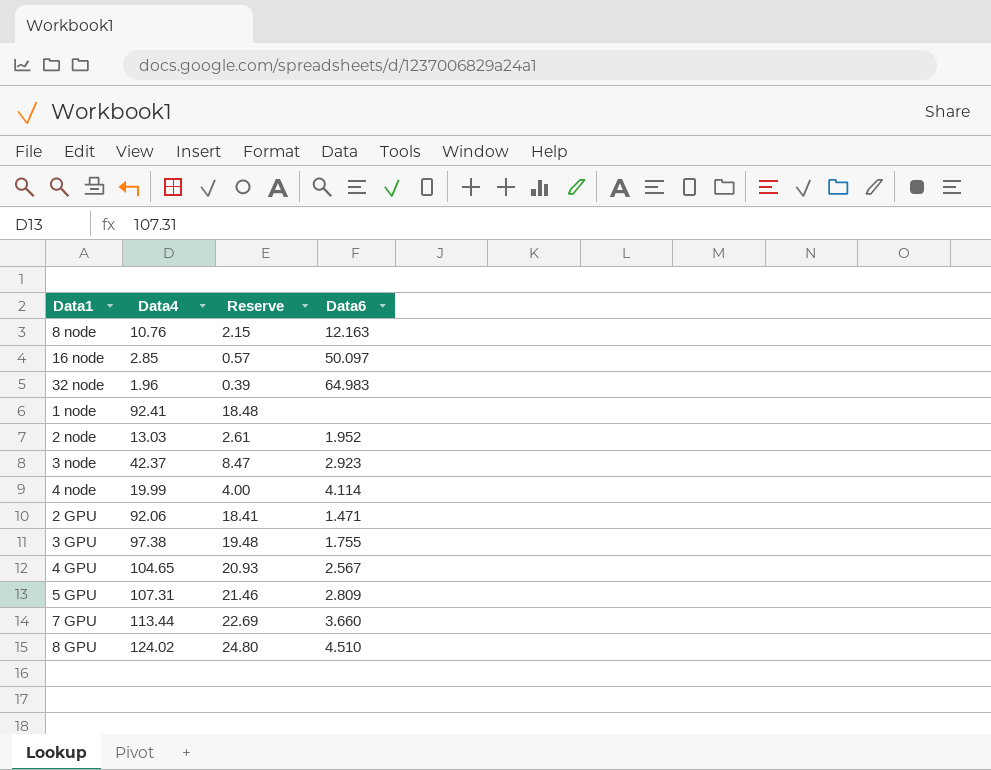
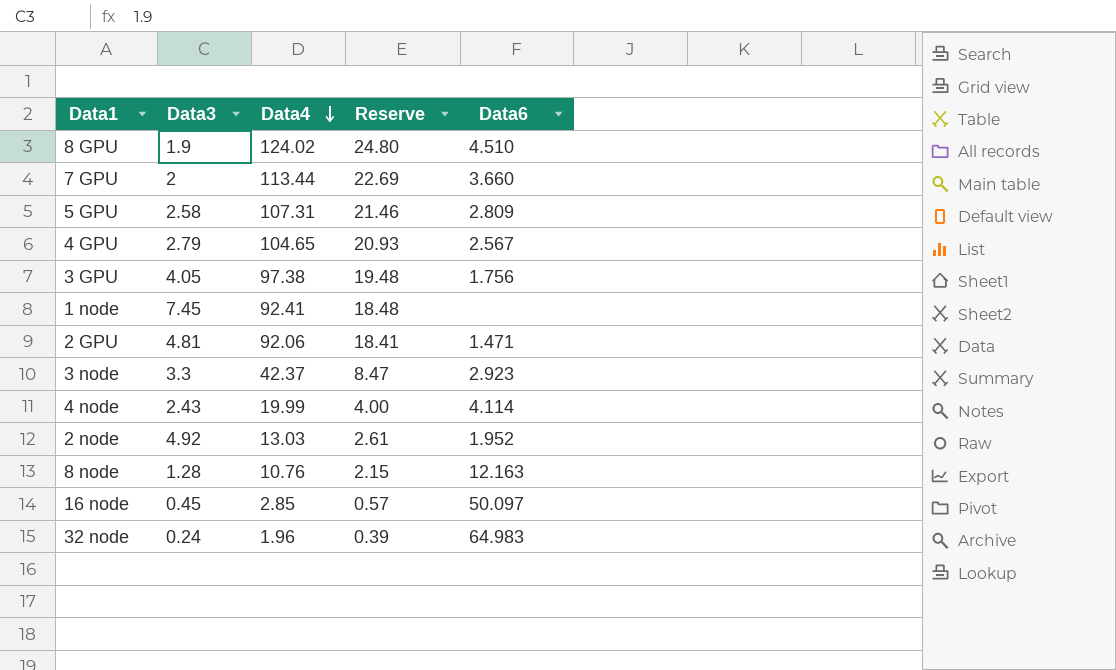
row order: none -> Data4 descending
column Data3 | position: none -> 2
3 GPU | Data6: 1.755 -> 1.756

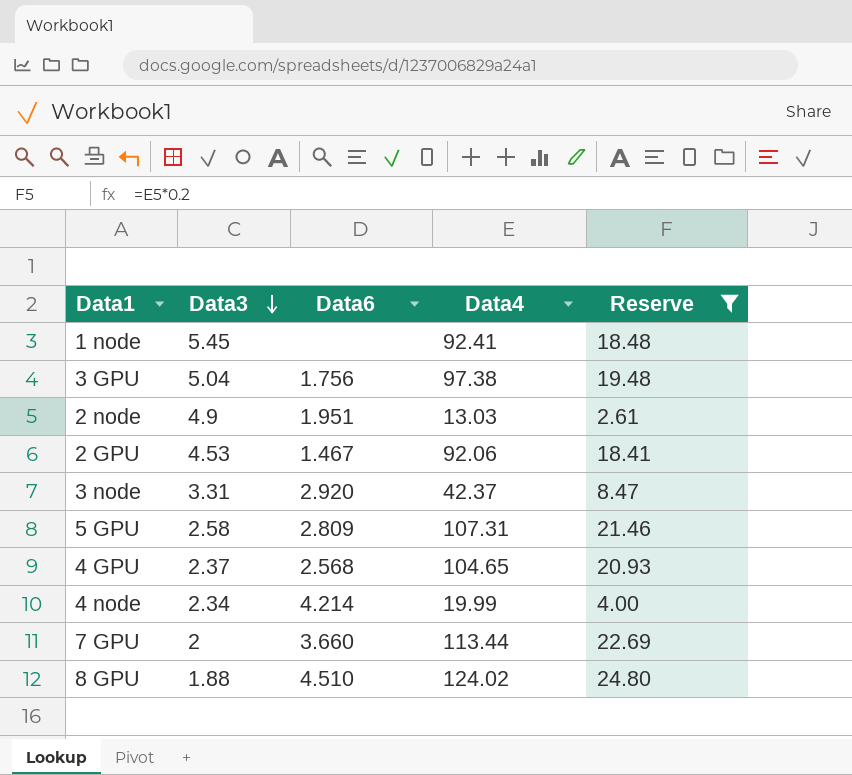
filter: none -> Reserve >= 2.61
row order: Data4 descending -> Data3 descending
column Data6 | position: 5 -> 3
1 node | Data3: 7.45 -> 5.45
3 GPU | Data3: 4.05 -> 5.04
2 node | Data3: 4.92 -> 4.9
2 node | Data6: 1.952 -> 1.951
2 GPU | Data3: 4.81 -> 4.53
2 GPU | Data6: 1.471 -> 1.467
3 node | Data3: 3.3 -> 3.31
3 node | Data6: 2.923 -> 2.920
4 GPU | Data3: 2.79 -> 2.37
4 GPU | Data6: 2.567 -> 2.568
4 node | Data3: 2.43 -> 2.34
4 node | Data6: 4.114 -> 4.214
8 GPU | Data3: 1.9 -> 1.88

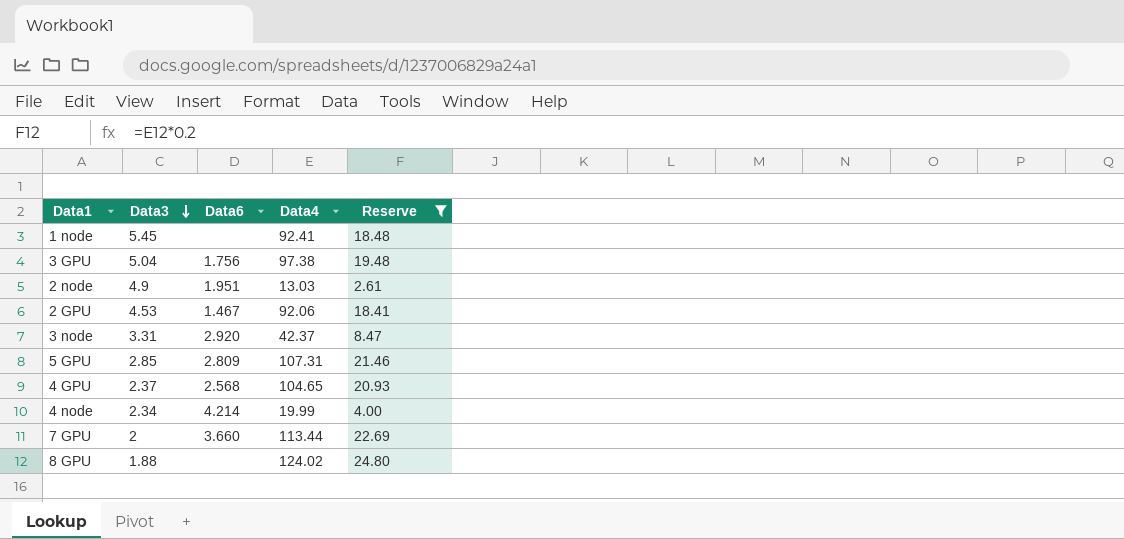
5 GPU | Data3: 2.58 -> 2.85
8 GPU | Data6: 4.510 -> none

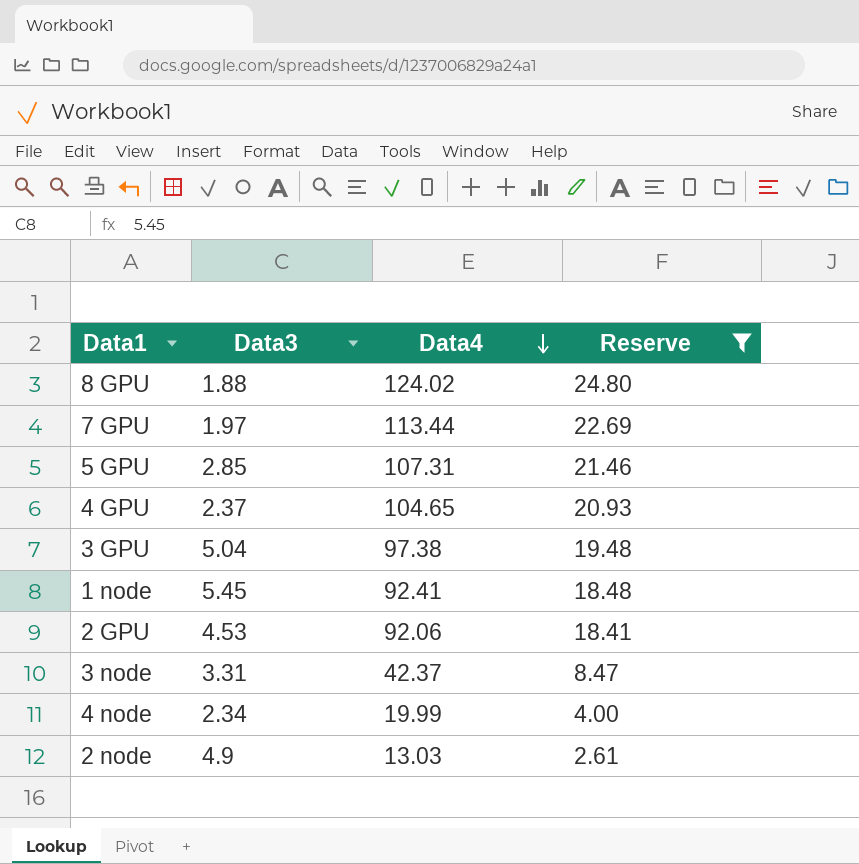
row order: Data3 descending -> Data4 descending
column Data6 | position: 3 -> none
7 GPU | Data3: 2 -> 1.97

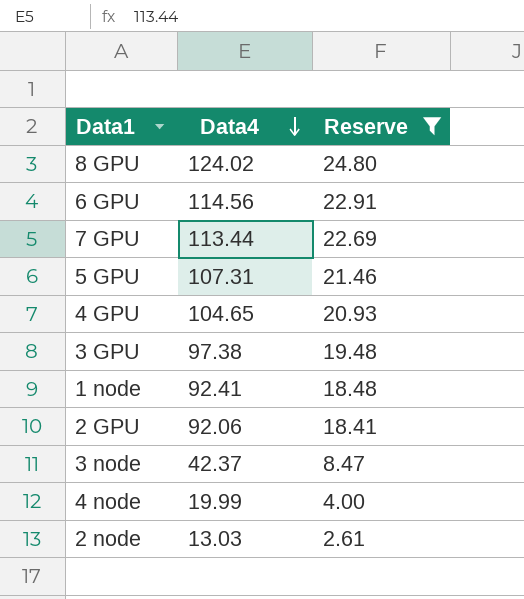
column Data3 | position: 2 -> none
row 6 GPU: none -> 114.56 | 22.91

